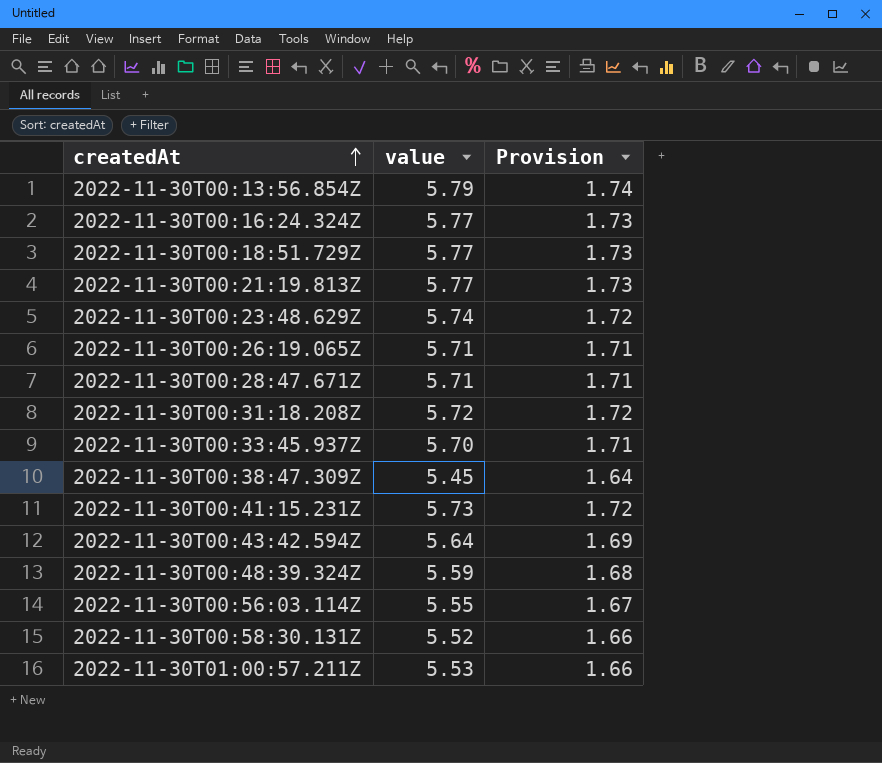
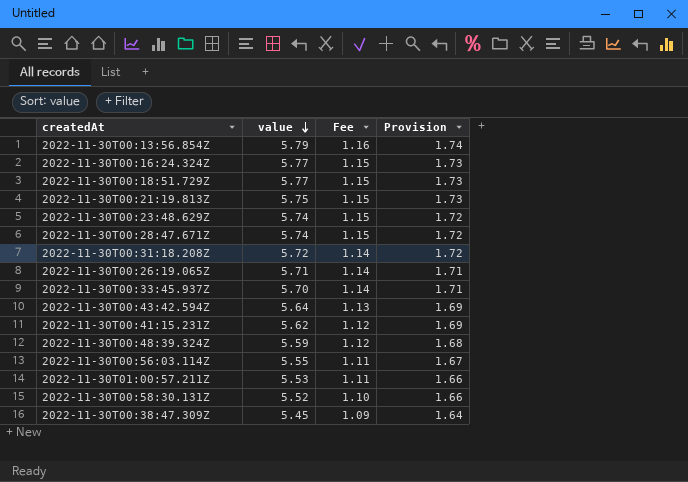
row order: createdAt ascending -> value descending
column Fee | formula: none -> [value] * 0.2
2022-11-30T00:21:19.813Z | value: 5.77 -> 5.75
2022-11-30T00:28:47.671Z | value: 5.71 -> 5.74
2022-11-30T00:28:47.671Z | Provision: 1.71 -> 1.72
2022-11-30T00:41:15.231Z | value: 5.73 -> 5.62
2022-11-30T00:41:15.231Z | Provision: 1.72 -> 1.69

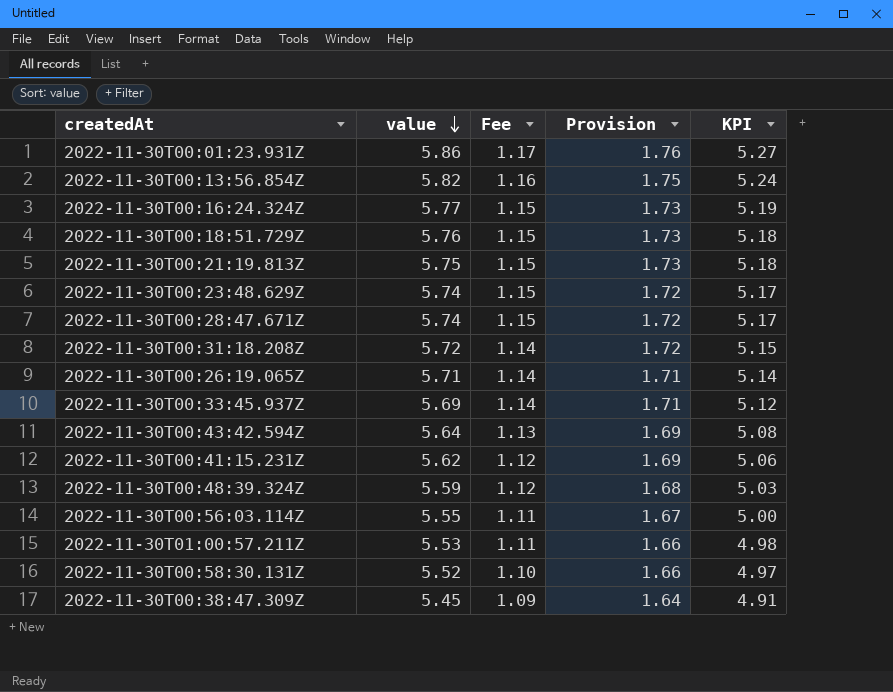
column KPI | formula: none -> [value] * 0.9
row 2022-11-30T00:01:23.931Z: none -> 5.86 | 1.17 | 1.76 | 5.27
2022-11-30T00:13:56.854Z | value: 5.79 -> 5.82
2022-11-30T00:13:56.854Z | Provision: 1.74 -> 1.75
2022-11-30T00:18:51.729Z | value: 5.77 -> 5.76
2022-11-30T00:33:45.937Z | value: 5.70 -> 5.69

